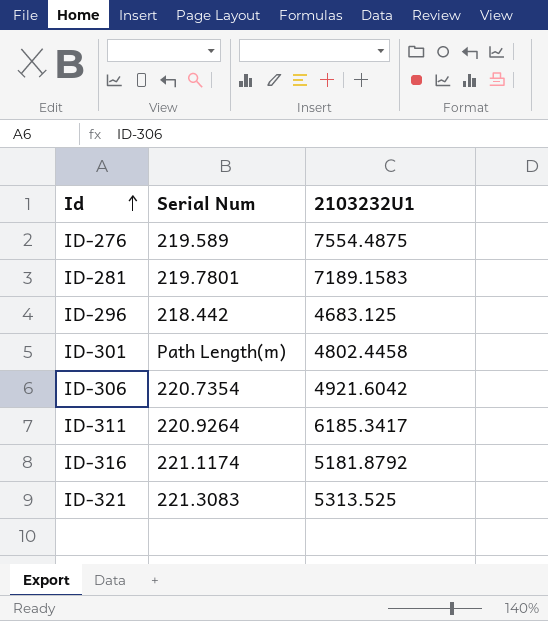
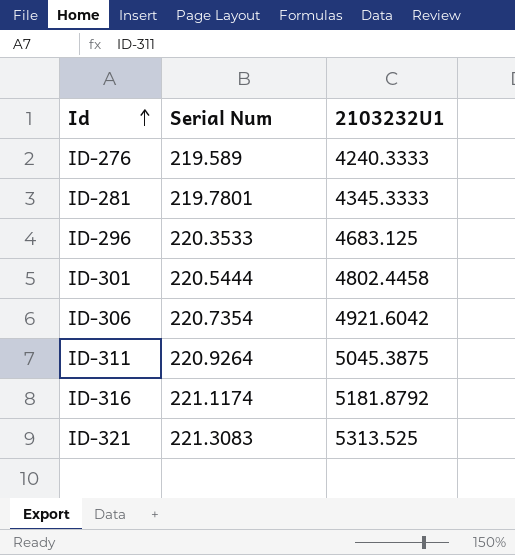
ID-276 | 2103232U1: 7554.4875 -> 4240.3333
ID-281 | 2103232U1: 7189.1583 -> 4345.3333
ID-296 | Serial Num: 218.442 -> 220.3533
ID-301 | Serial Num: Path Length(m) -> 220.5444
ID-311 | 2103232U1: 6185.3417 -> 5045.3875

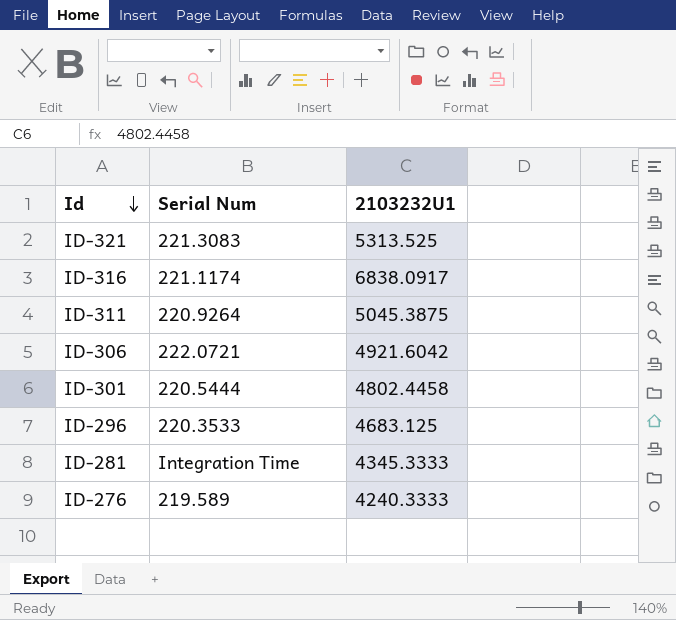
row order: Id ascending -> Id descending
ID-316 | 2103232U1: 5181.8792 -> 6838.0917
ID-306 | Serial Num: 220.7354 -> 222.0721
ID-281 | Serial Num: 219.7801 -> Integration Time

